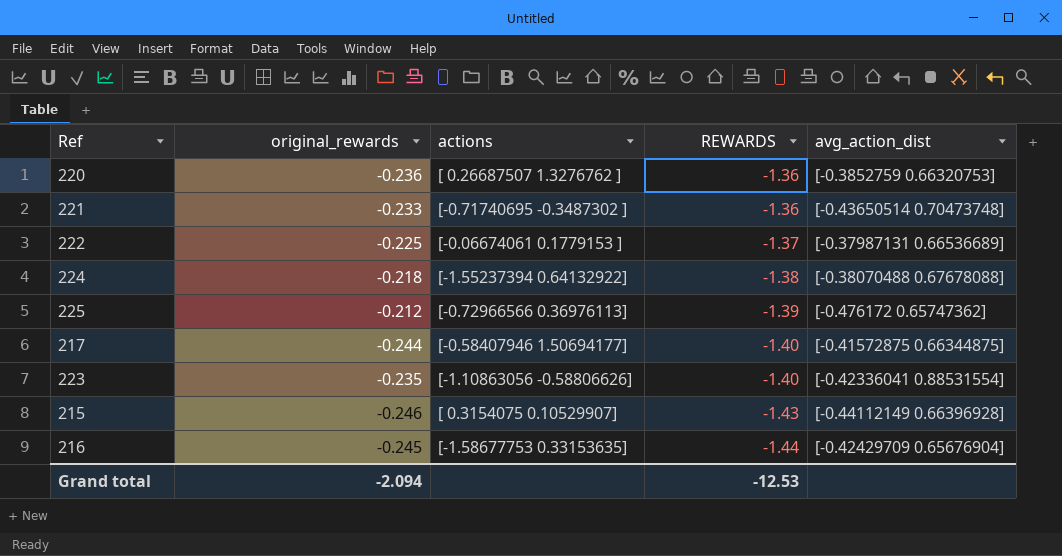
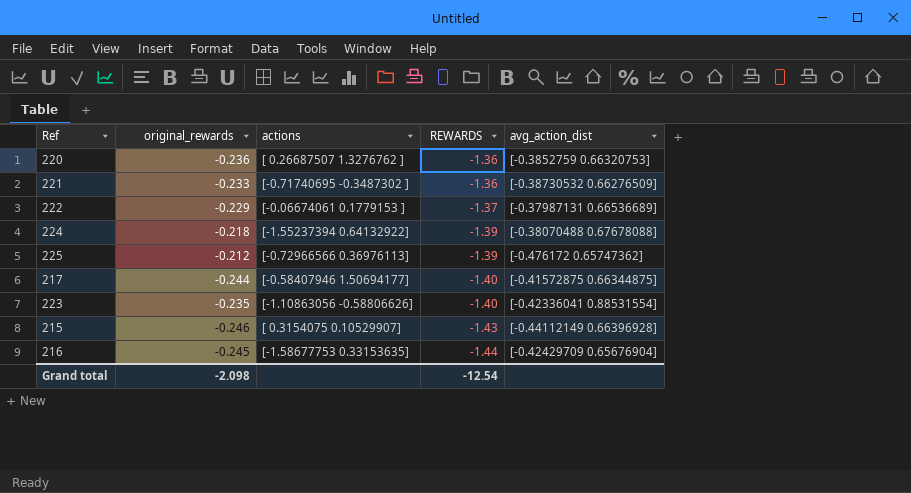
221 | avg_action_dist: [-0.43650514 0.70473748] -> [-0.38730532 0.66276509]
222 | original_rewards: -0.225 -> -0.229
224 | REWARDS: -1.38 -> -1.39
Grand total | original_rewards: -2.094 -> -2.098
Grand total | REWARDS: -12.53 -> -12.54

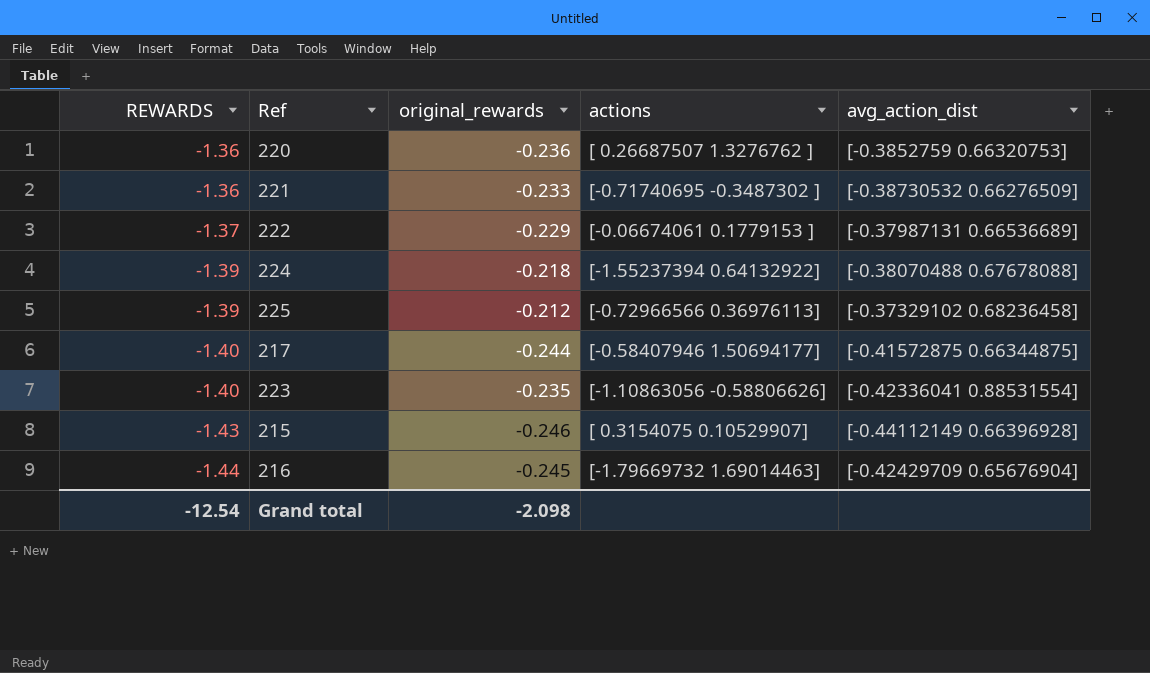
column REWARDS | position: 4 -> 1
225 | avg_action_dist: [-0.476172 0.65747362] -> [-0.37329102 0.68236458]
216 | actions: [-1.58677753 0.33153635] -> [-1.79669732 1.69014463]

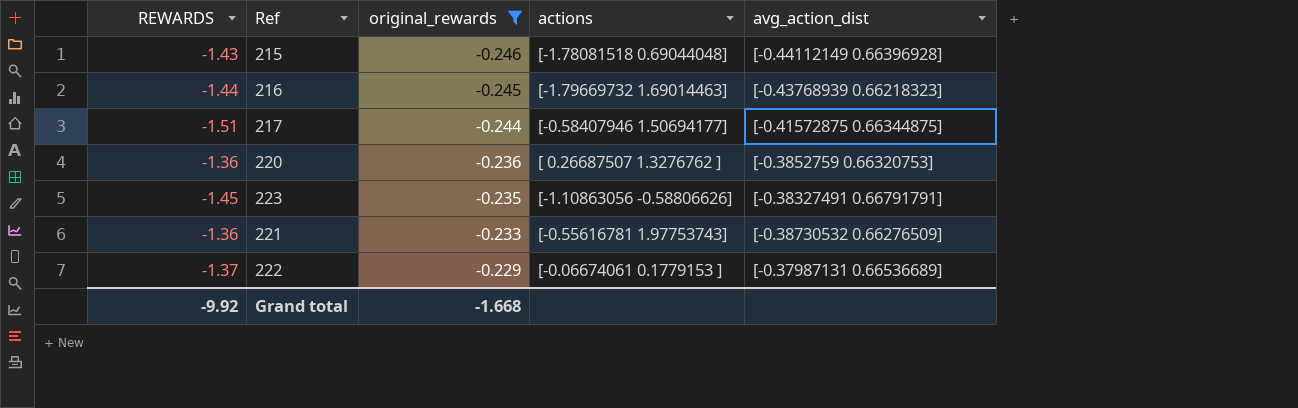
filter: none -> original_rewards <= -0.229
row order: REWARDS descending -> original_rewards ascending
215 | actions: [ 0.3154075 0.10529907] -> [-1.78081518 0.69044048]
216 | avg_action_dist: [-0.42429709 0.65676904] -> [-0.43768939 0.66218323]
217 | REWARDS: -1.40 -> -1.51
223 | REWARDS: -1.40 -> -1.45
223 | avg_action_dist: [-0.42336041 0.88531554] -> [-0.38327491 0.66791791]
221 | actions: [-0.71740695 -0.3487302 ] -> [-0.55616781 1.97753743]
Grand total | REWARDS: -12.54 -> -9.92
Grand total | original_rewards: -2.098 -> -1.668

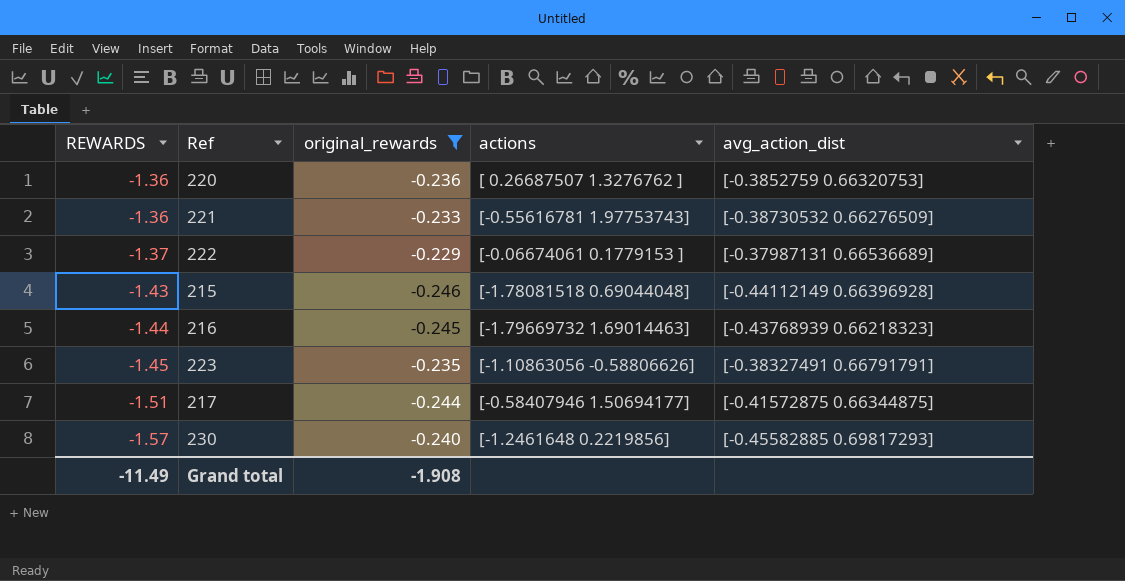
row order: original_rewards ascending -> REWARDS descending
row 230: none -> -1.57 | -0.240 | [-1.2461648 0.2219856] | [-0.45582885 0.69817293]
Grand total | REWARDS: -9.92 -> -11.49
Grand total | original_rewards: -1.668 -> -1.908

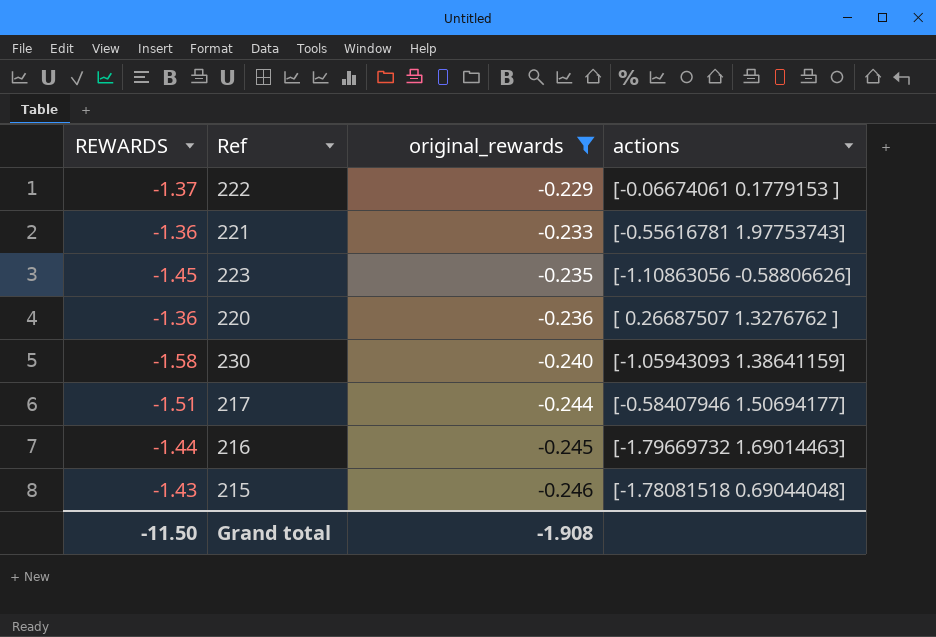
row order: REWARDS descending -> original_rewards descending
column avg_action_dist | position: 5 -> none
230 | REWARDS: -1.57 -> -1.58
230 | actions: [-1.2461648 0.2219856] -> [-1.05943093 1.38641159]
Grand total | REWARDS: -11.49 -> -11.50

